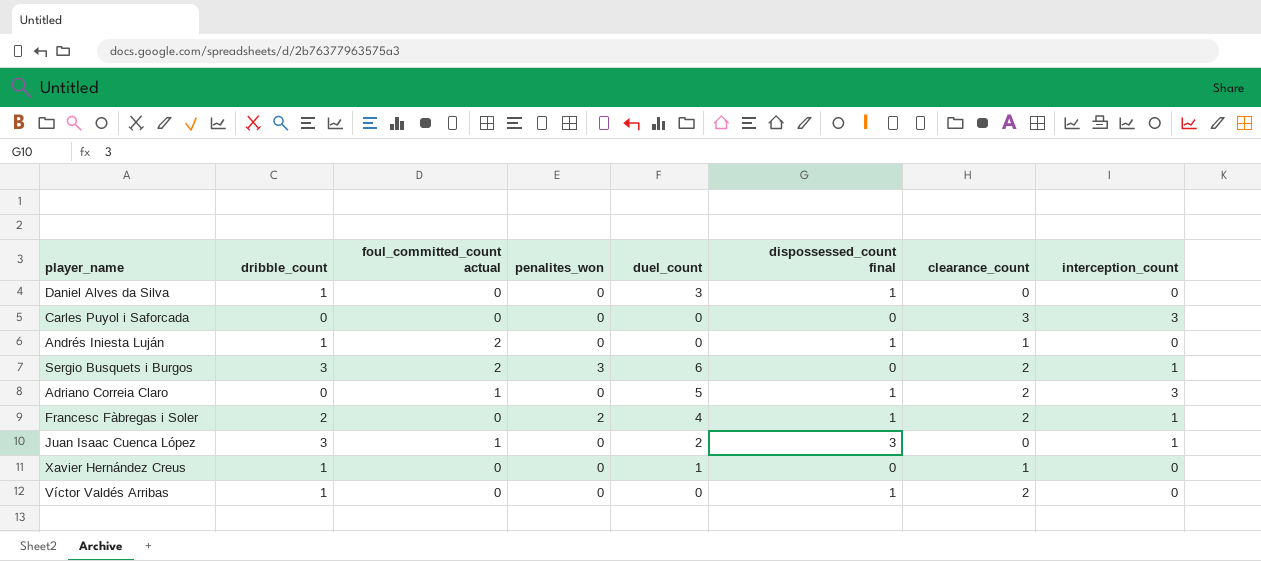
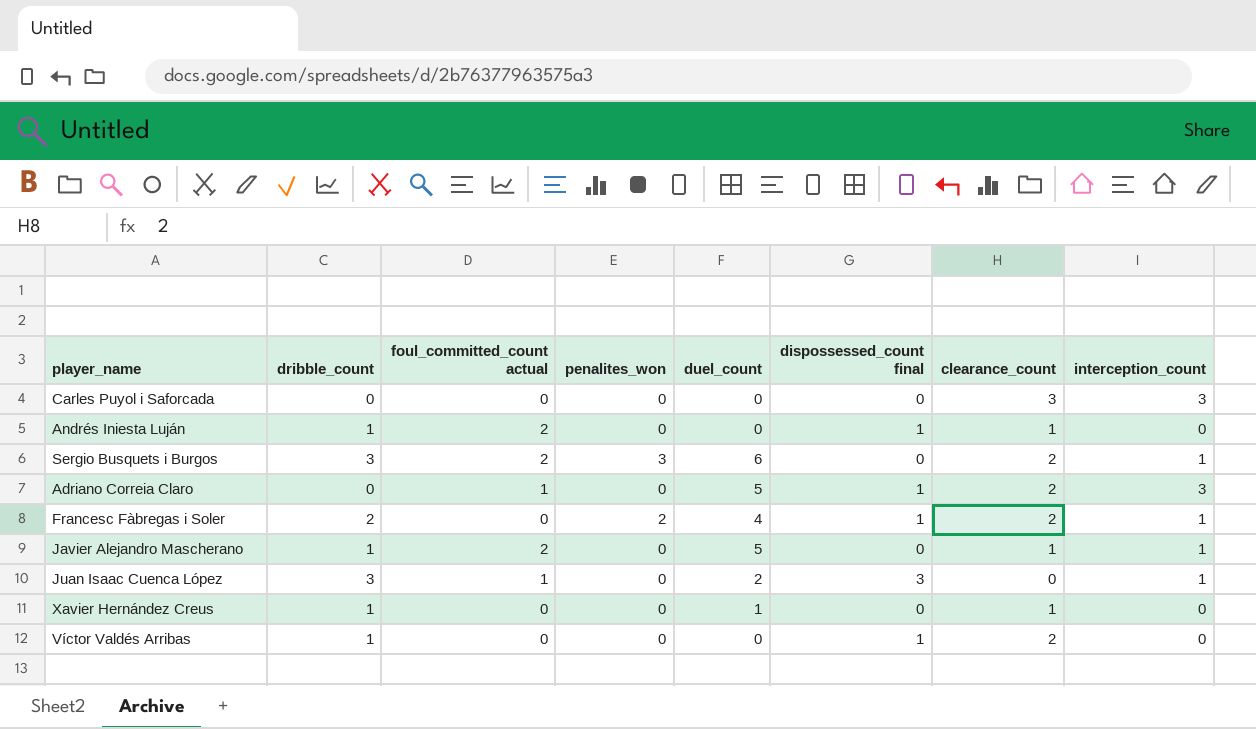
row Daniel Alves da Silva: 1 | 0 | 0 | 3 | 1 | 0 | 0 -> none
row Javier Alejandro Mascherano: none -> 1 | 2 | 0 | 5 | 0 | 1 | 1

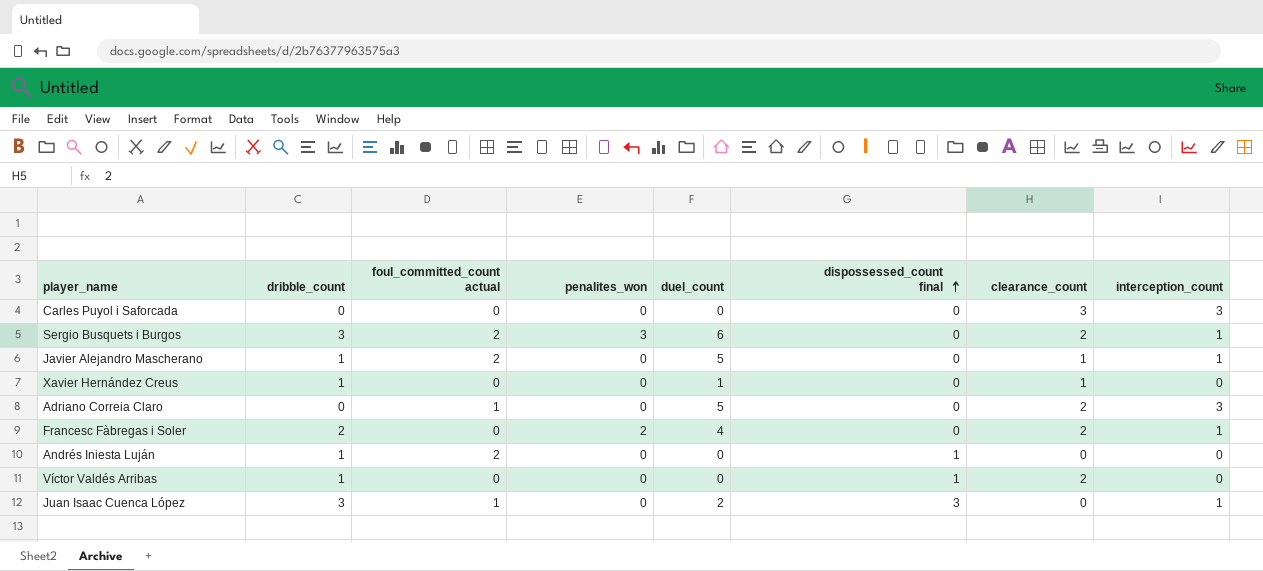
row order: none -> dispossessed_count final ascending
Adriano Correia Claro | dispossessed_count final: 1 -> 0
Francesc Fàbregas i Soler | dispossessed_count final: 1 -> 0
Andrés Iniesta Luján | clearance_count: 1 -> 0

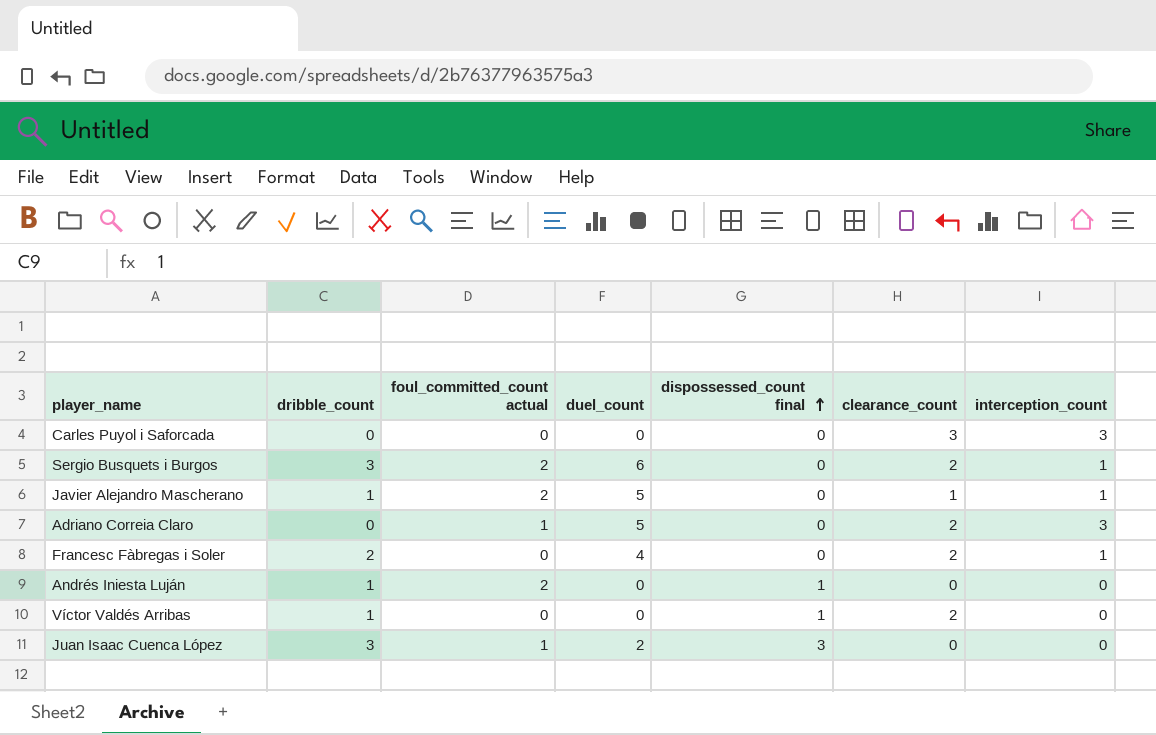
column penalites_won | position: 4 -> none
row Xavier Hernández Creus: 1 | 0 | 0 | 1 | 0 | 1 | 0 -> none
Juan Isaac Cuenca López | interception_count: 1 -> 0

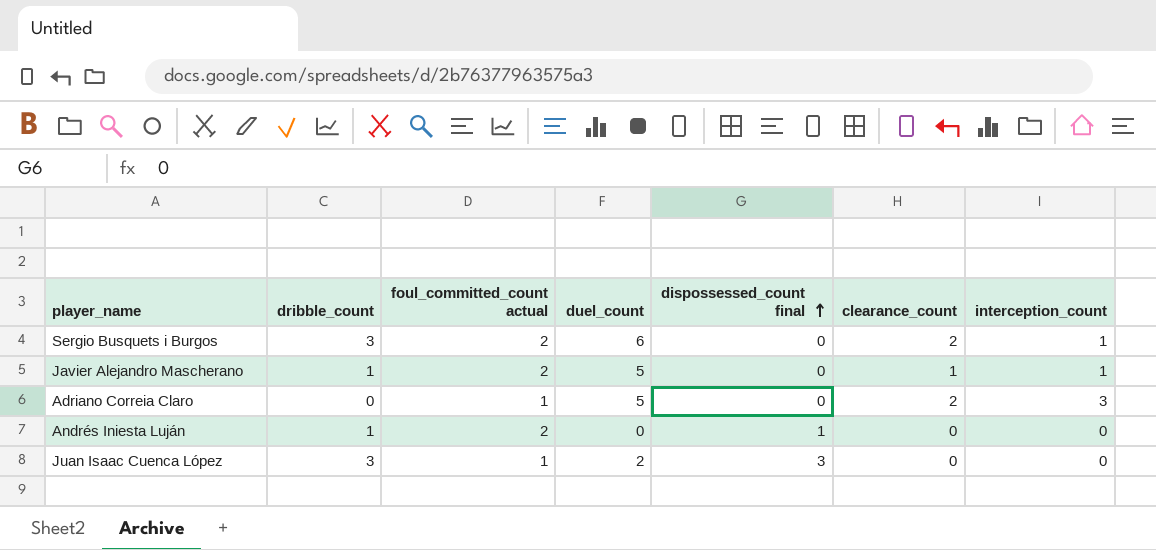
row Carles Puyol i Saforcada: 0 | 0 | 0 | 0 | 3 | 3 -> none
row Francesc Fàbregas i Soler: 2 | 0 | 4 | 0 | 2 | 1 -> none
row Víctor Valdés Arribas: 1 | 0 | 0 | 1 | 2 | 0 -> none

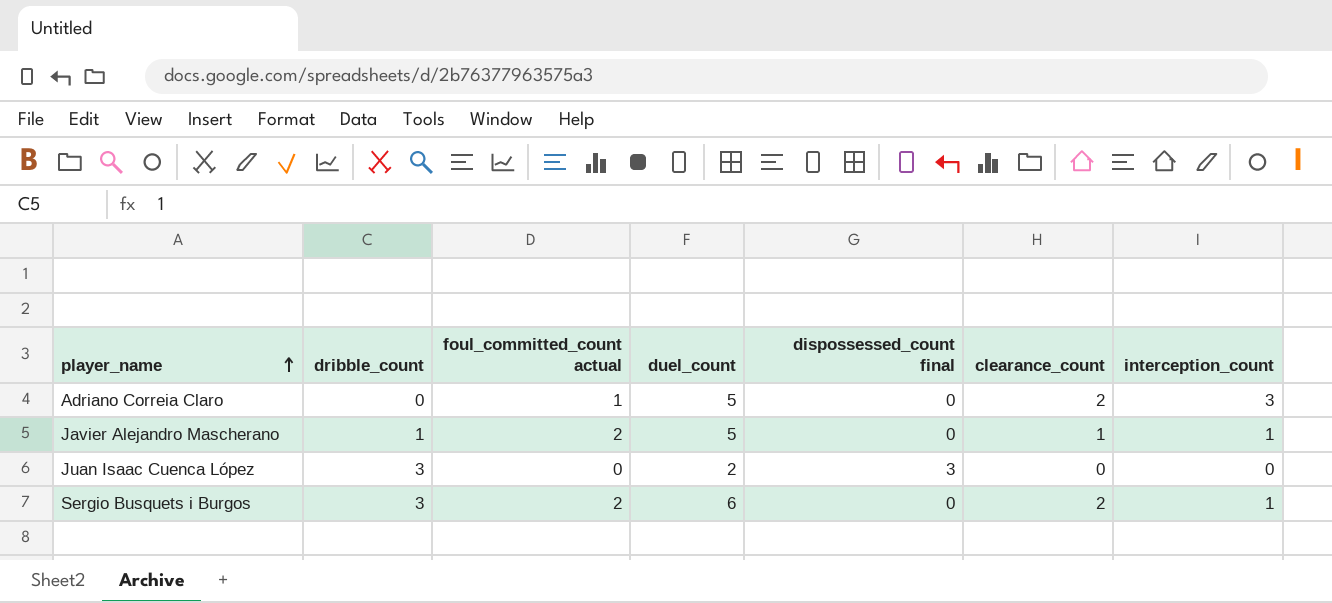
row order: dispossessed_count final ascending -> player_name ascending
row Andrés Iniesta Luján: 1 | 2 | 0 | 1 | 0 | 0 -> none
Juan Isaac Cuenca López | foul_committed_count actual: 1 -> 0

